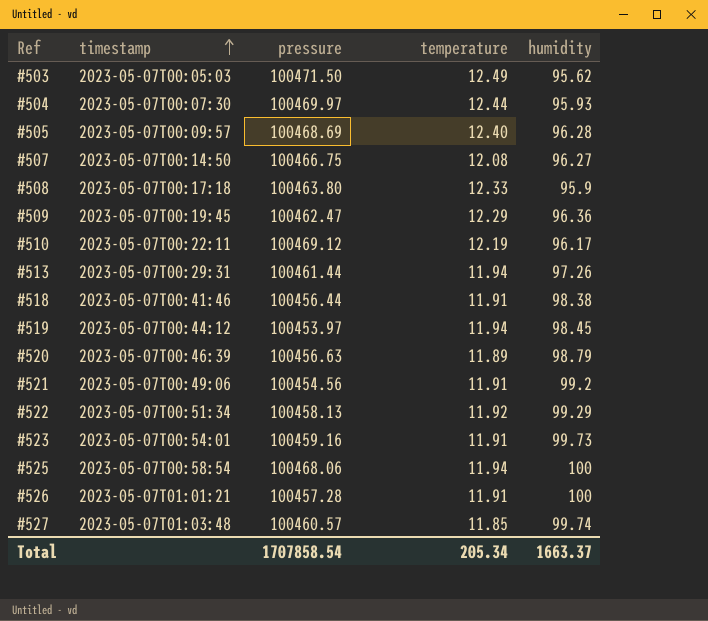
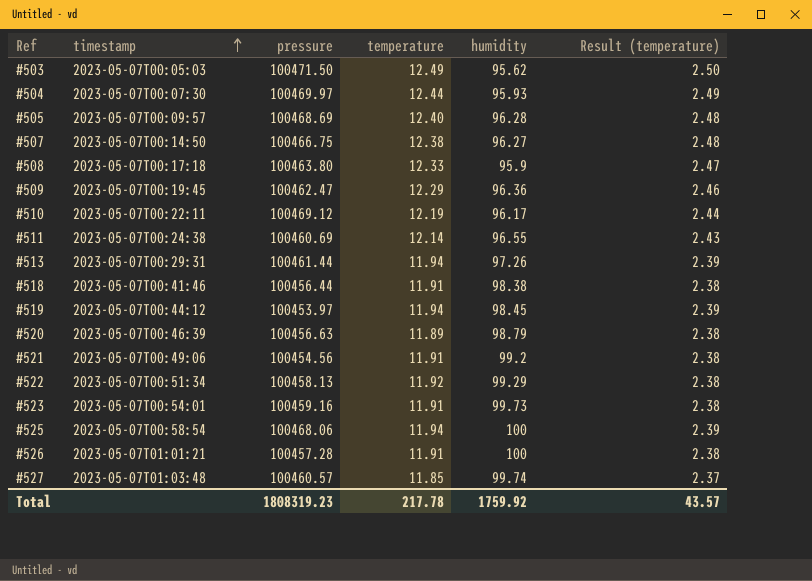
column Result (temperature) | formula: none -> [temperature] * 0.2
#507 | temperature: 12.08 -> 12.38
row #511: none -> 2023-05-07T00:24:38 | 100460.69 | 12.14 | 96.55 | 2.43
Total | pressure: 1707858.54 -> 1808319.23
Total | temperature: 205.34 -> 217.78
Total | humidity: 1663.37 -> 1759.92

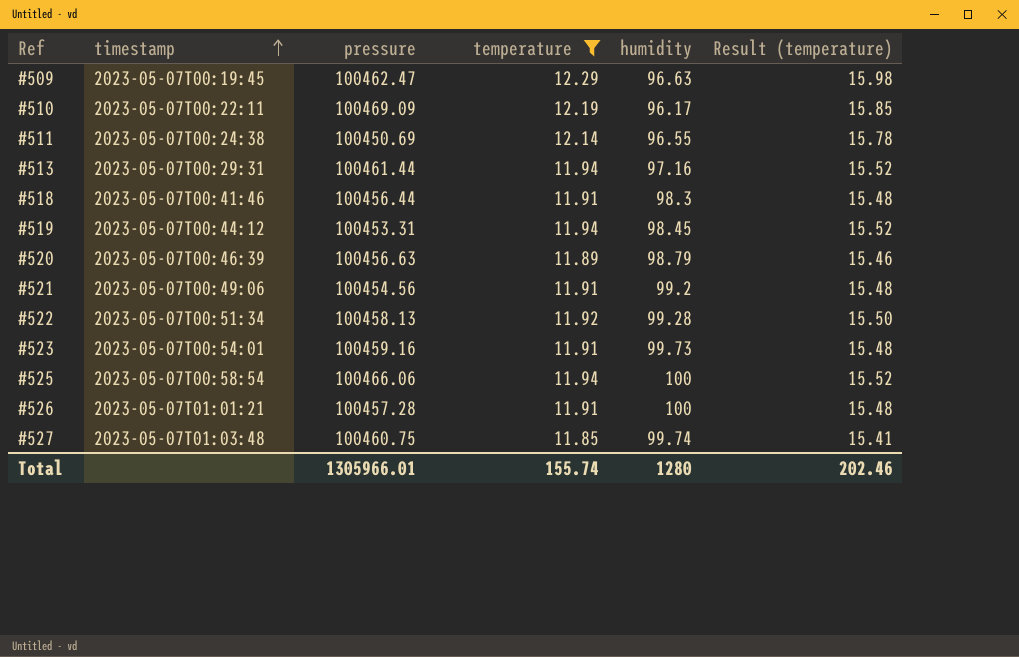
filter: none -> temperature <= 12.29
column Result (temperature) | formula: [temperature] * 0.2 -> [temperature] * 1.3
#509 | humidity: 96.36 -> 96.63
#510 | pressure: 100469.12 -> 100469.09
#511 | pressure: 100460.69 -> 100450.69
#513 | humidity: 97.26 -> 97.16
#518 | humidity: 98.38 -> 98.3
#519 | pressure: 100453.97 -> 100453.31
#522 | humidity: 99.29 -> 99.28
#525 | pressure: 100468.06 -> 100466.06
#527 | pressure: 100460.57 -> 100460.75
Total | pressure: 1808319.23 -> 1305966.01
Total | temperature: 217.78 -> 155.74
Total | humidity: 1759.92 -> 1280
Total | Result (temperature): 43.57 -> 202.46

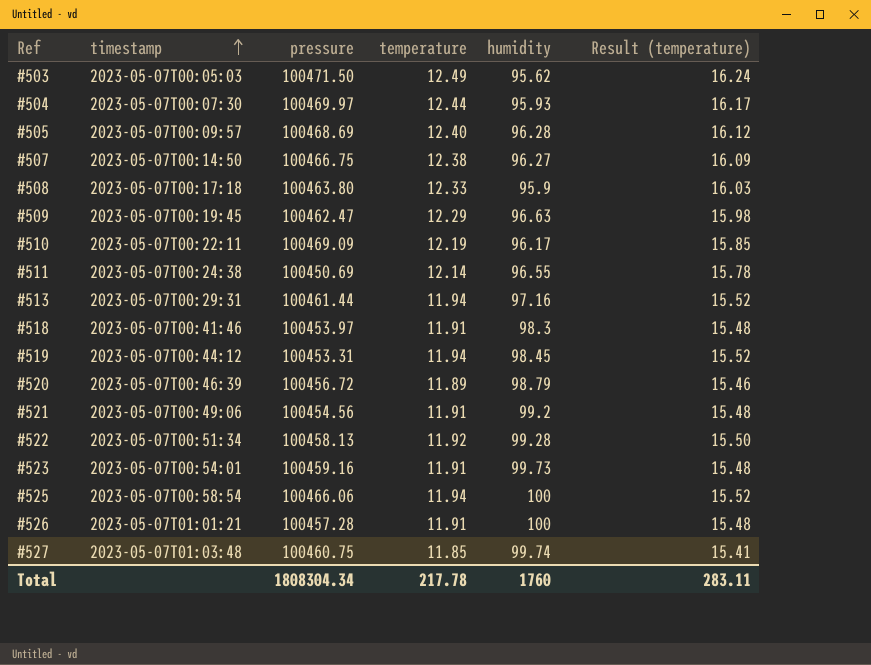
filter: temperature <= 12.29 -> none
#518 | pressure: 100456.44 -> 100453.97
#520 | pressure: 100456.63 -> 100456.72
Total | pressure: 1305966.01 -> 1808304.34
Total | temperature: 155.74 -> 217.78
Total | humidity: 1280 -> 1760
Total | Result (temperature): 202.46 -> 283.11

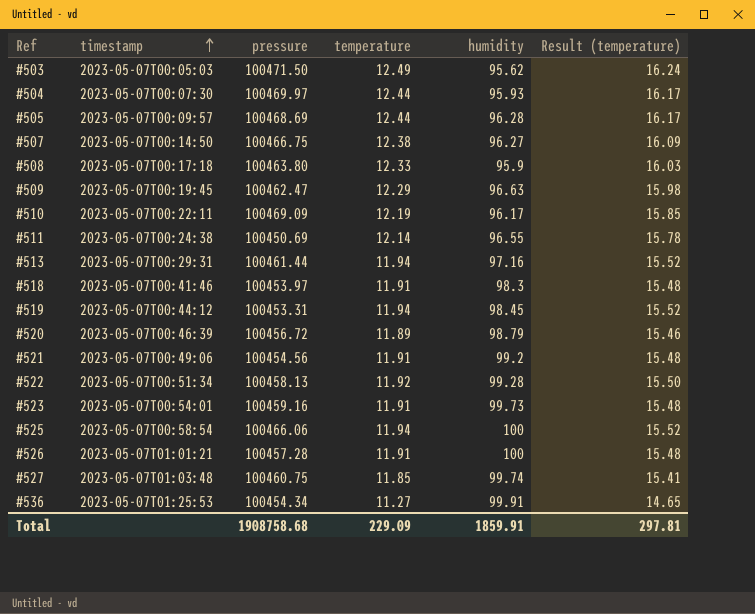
#505 | temperature: 12.40 -> 12.44
#505 | Result (temperature): 16.12 -> 16.17
row #536: none -> 2023-05-07T01:25:53 | 100454.34 | 11.27 | 99.91 | 14.65
Total | pressure: 1808304.34 -> 1908758.68
Total | temperature: 217.78 -> 229.09
Total | humidity: 1760 -> 1859.91
Total | Result (temperature): 283.11 -> 297.81

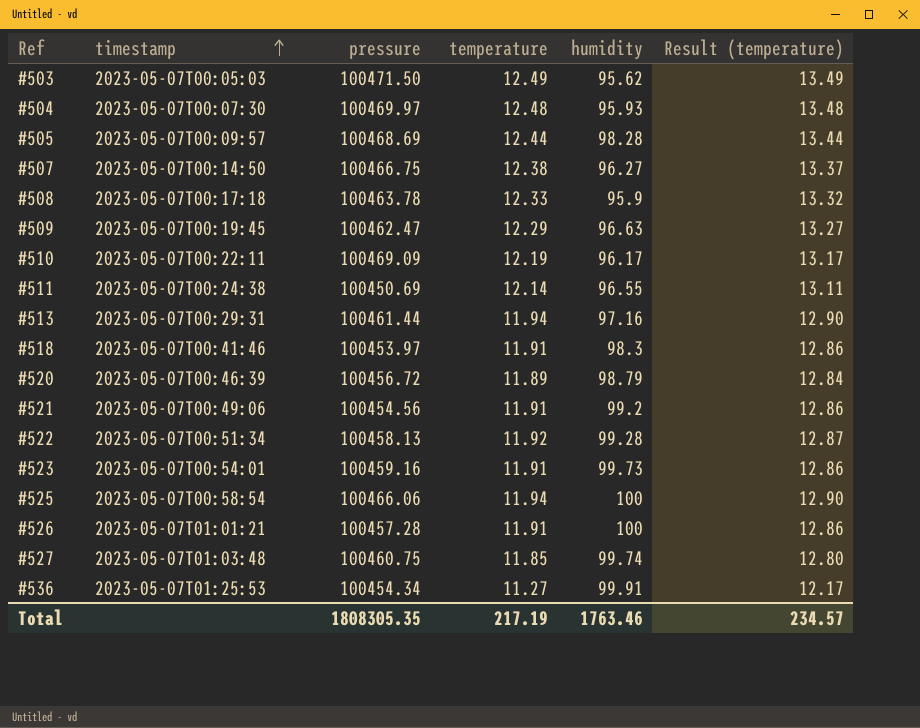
column Result (temperature) | formula: [temperature] * 1.3 -> [temperature] * 1.08
row #519: 2023-05-07T00:44:12 | 100453.31 | 11.94 | 98.45 | 15.52 -> none
#504 | temperature: 12.44 -> 12.48
#505 | humidity: 96.28 -> 98.28
#508 | pressure: 100463.80 -> 100463.78
Total | pressure: 1908758.68 -> 1808305.35
Total | temperature: 229.09 -> 217.19
Total | humidity: 1859.91 -> 1763.46
Total | Result (temperature): 297.81 -> 234.57

